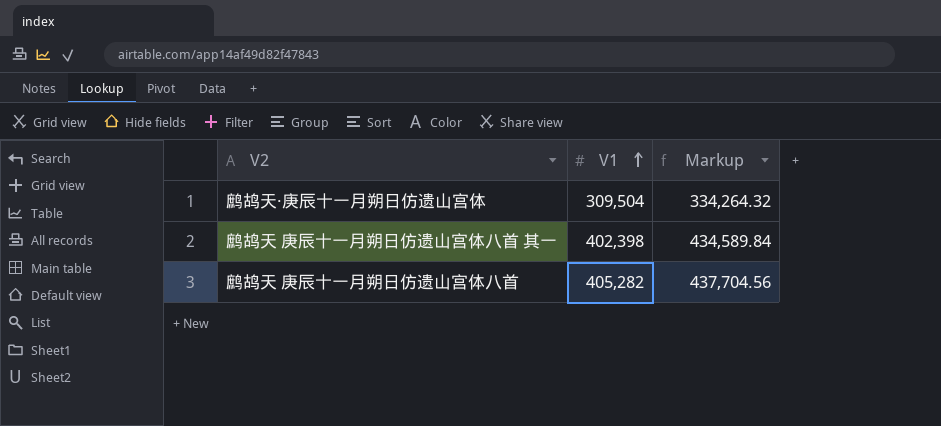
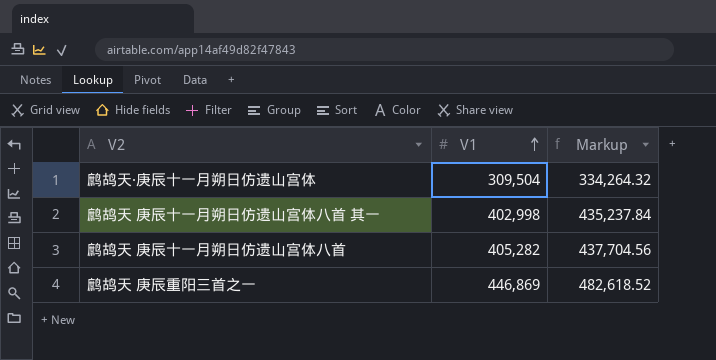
鹧鸪天 庚辰十一月朔日仿遗山宫体八首 其一 | V1: 402,398 -> 402,998
鹧鸪天 庚辰十一月朔日仿遗山宫体八首 其一 | Markup: 434,589.84 -> 435,237.84
row 鹧鸪天 庚辰重阳三首之一: none -> 446,869 | 482,618.52

